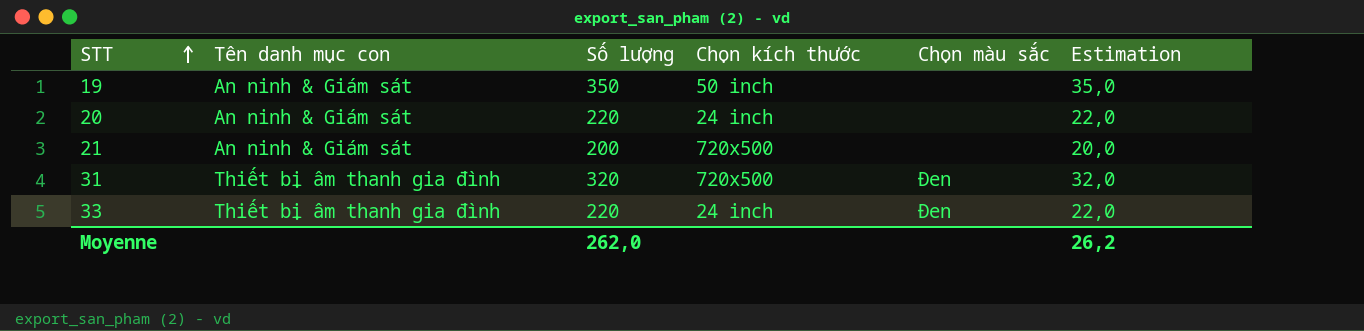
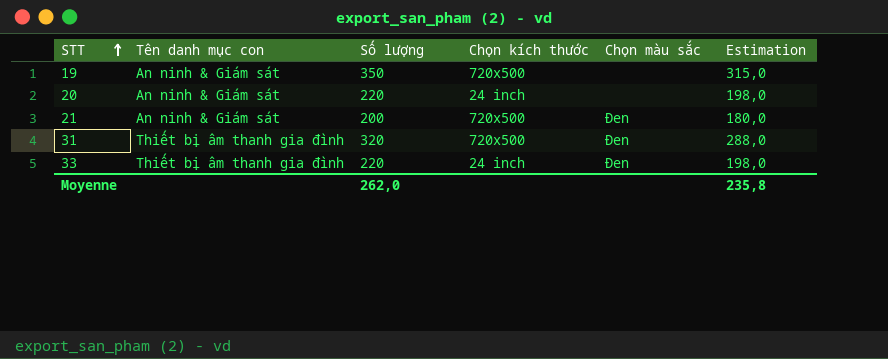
column Estimation | formula: [Số lượng] * 0,1 -> [Số lượng] * 0,9
19 | Chọn kích thước: 50 inch -> 720x500
21 | Chọn màu sắc: none -> Đen
Moyenne | Estimation: 26,2 -> 235,8

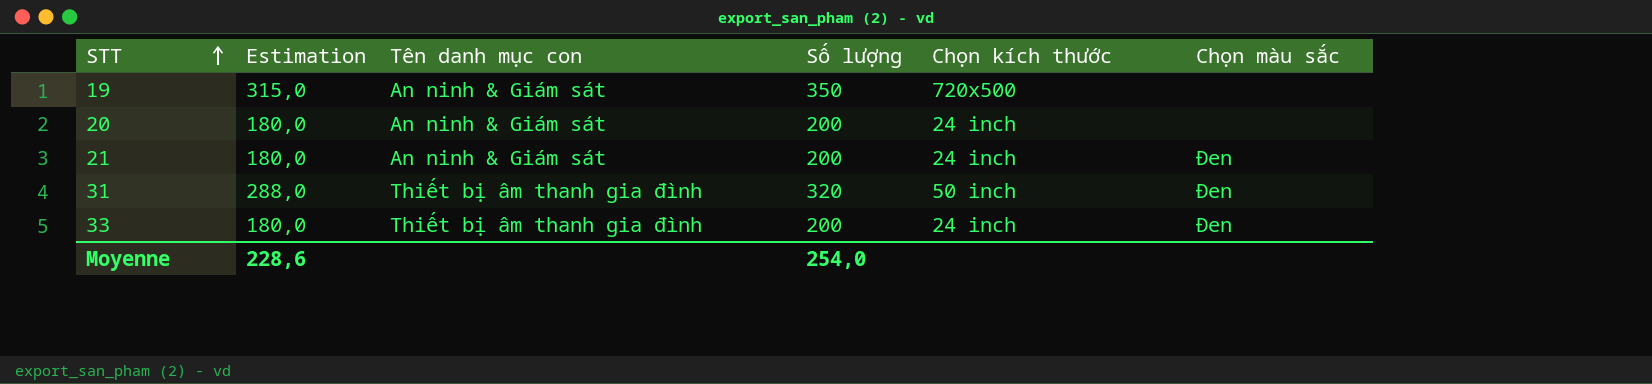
column Estimation | position: 6 -> 2
20 | Estimation: 198,0 -> 180,0
20 | Số lượng: 220 -> 200
21 | Chọn kích thước: 720x500 -> 24 inch
31 | Chọn kích thước: 720x500 -> 50 inch
33 | Estimation: 198,0 -> 180,0
33 | Số lượng: 220 -> 200
Moyenne | Estimation: 235,8 -> 228,6
Moyenne | Số lượng: 262,0 -> 254,0

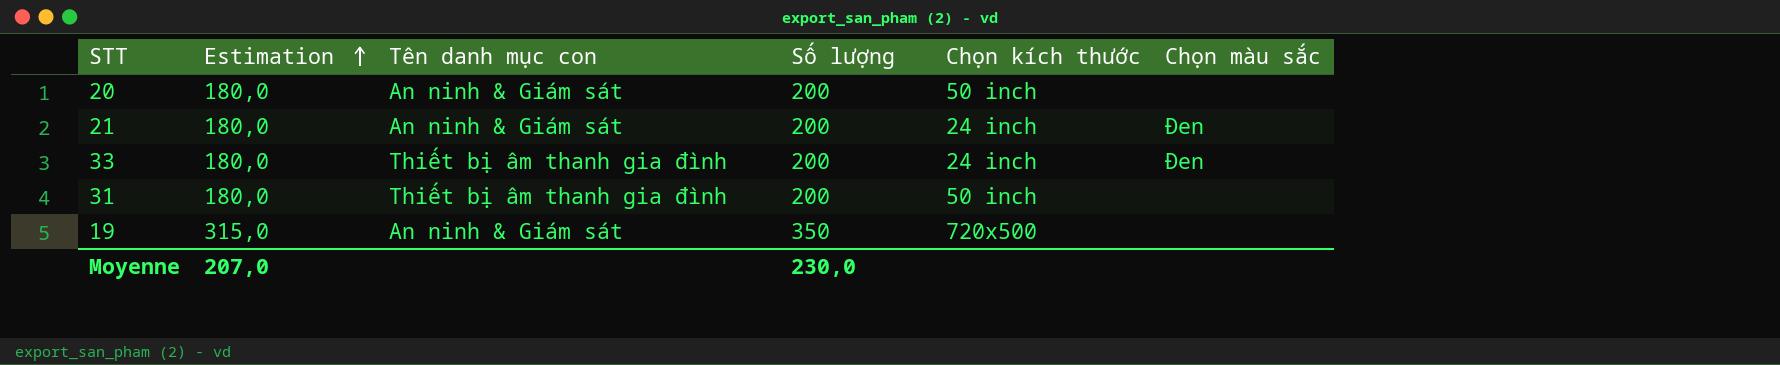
row order: STT ascending -> Estimation ascending
20 | Chọn kích thước: 24 inch -> 50 inch
31 | Estimation: 288,0 -> 180,0
31 | Số lượng: 320 -> 200
31 | Chọn màu sắc: Đen -> none
Moyenne | Estimation: 228,6 -> 207,0
Moyenne | Số lượng: 254,0 -> 230,0

